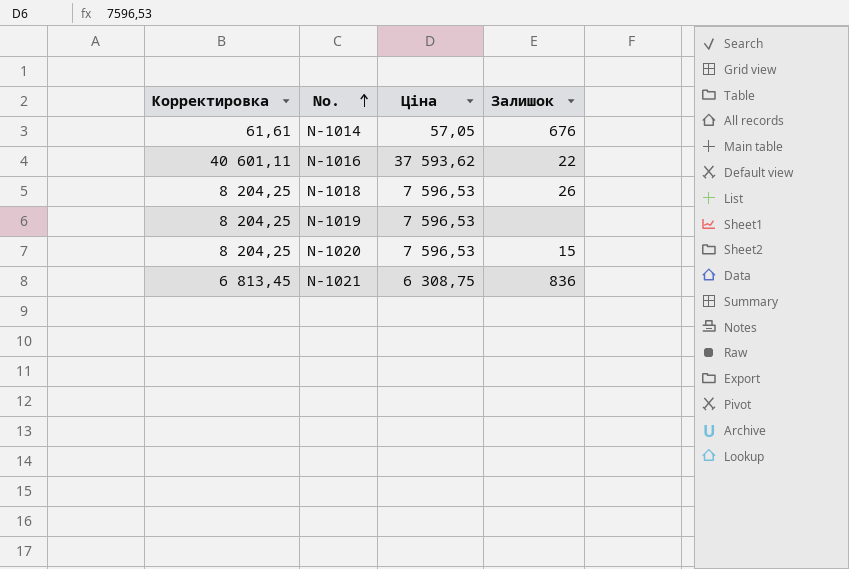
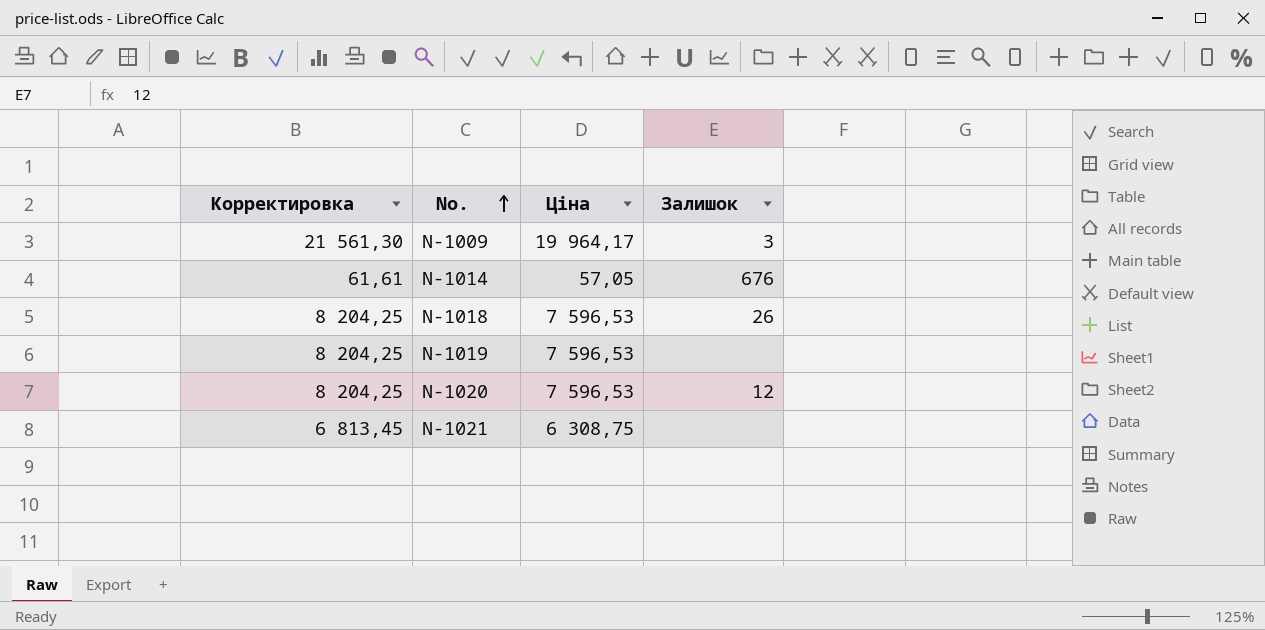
row N-1016: 40 601,11 | 37 593,62 | 22 -> none
row N-1009: none -> 21 561,30 | 19 964,17 | 3
N-1020 | Залишок: 15 -> 12
N-1021 | Залишок: 836 -> none

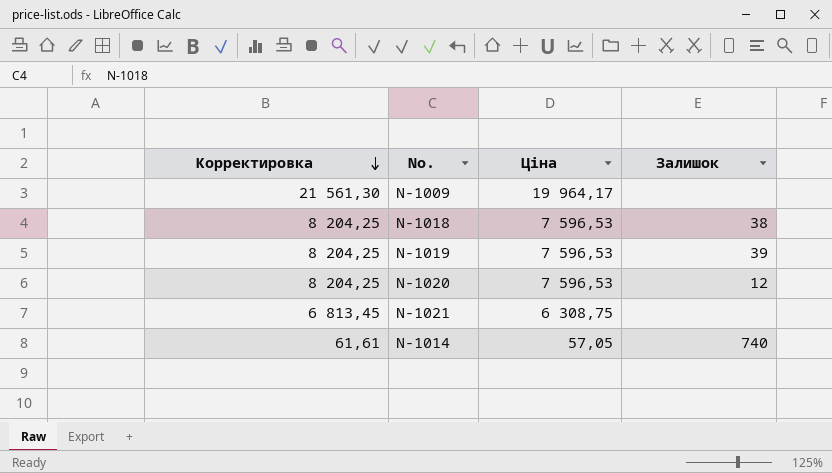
row order: No. ascending -> Корректировка descending
N-1009 | Залишок: 3 -> none
N-1018 | Залишок: 26 -> 38
N-1019 | Залишок: none -> 39
N-1014 | Залишок: 676 -> 740

